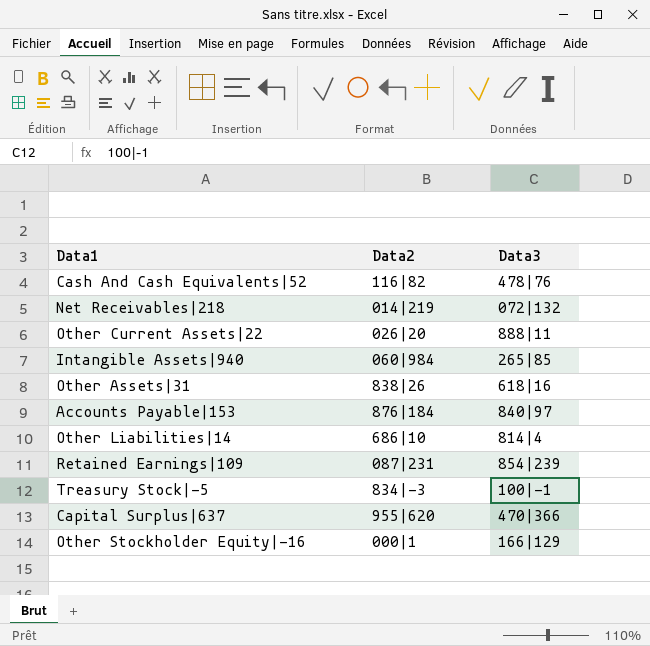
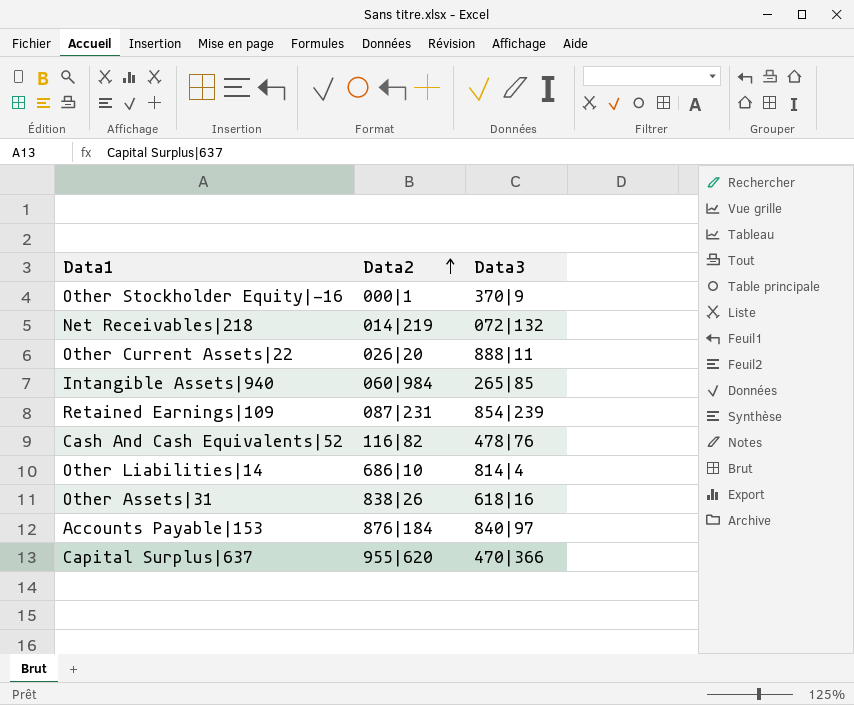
row order: none -> Data2 ascending
row Treasury Stock|-5: 834|-3 | 100|-1 -> none
Other Stockholder Equity|-16 | Data3: 166|129 -> 370|9

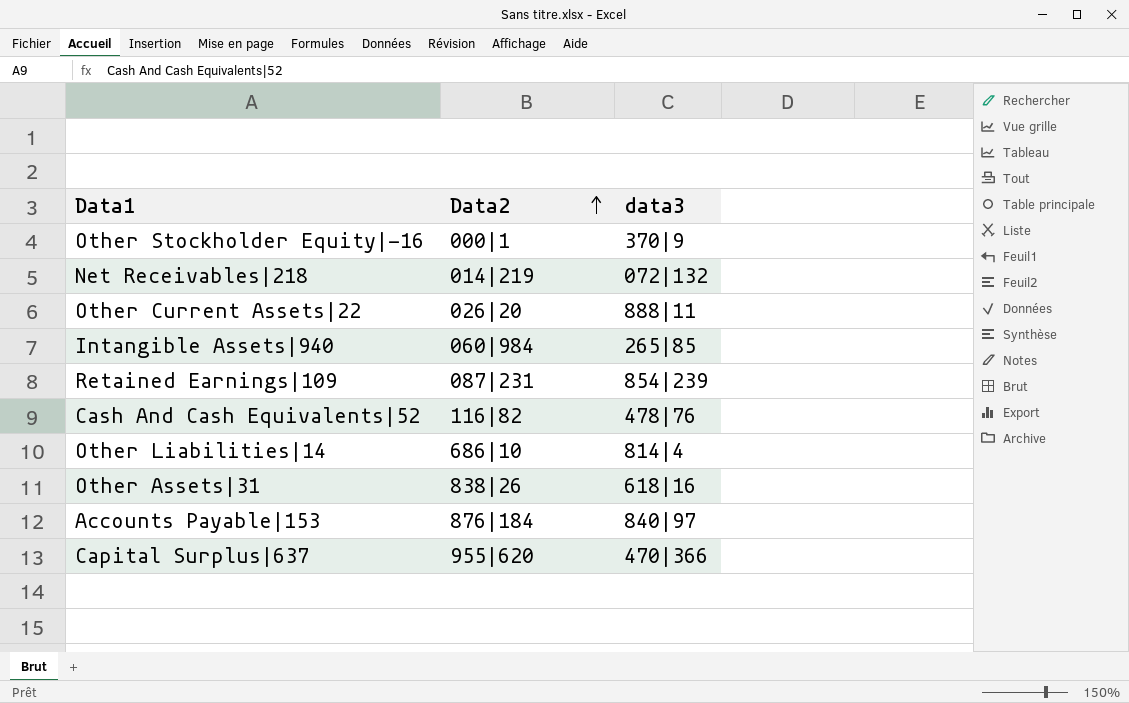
column name: Data3 -> data3

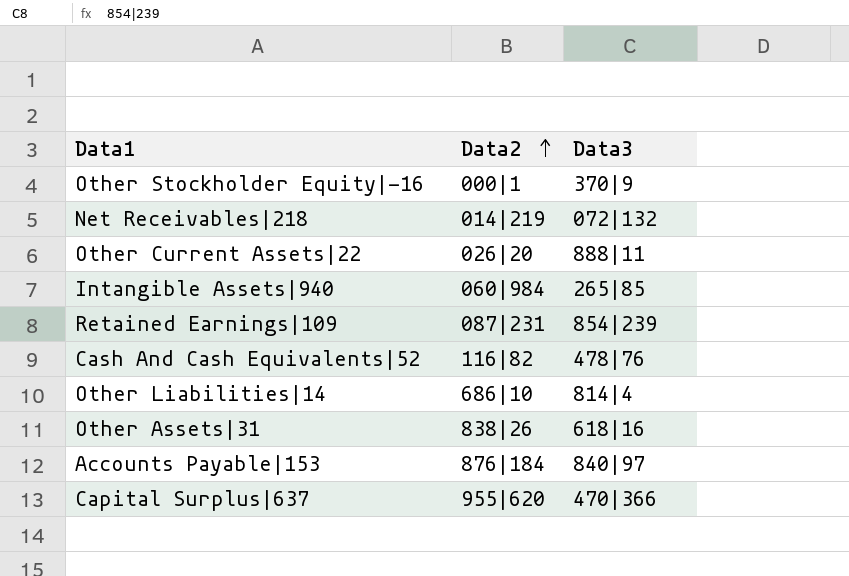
column name: data3 -> Data3

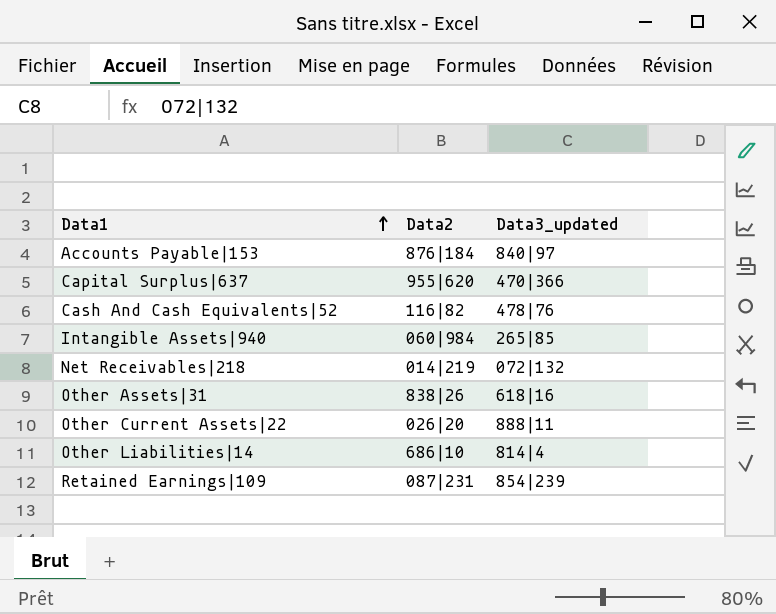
row order: Data2 ascending -> Data1 ascending
column name: Data3 -> Data3_updated
row Other Stockholder Equity|-16: 000|1 | 370|9 -> none

